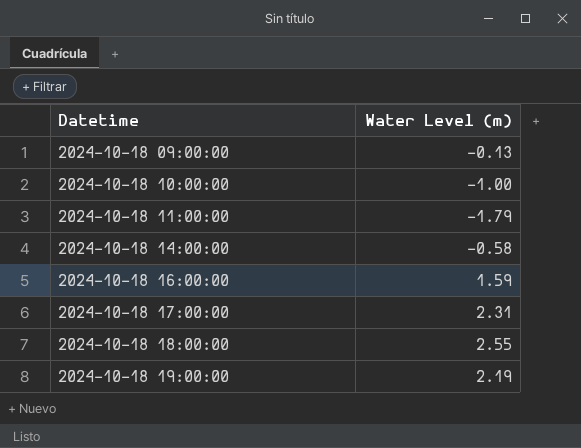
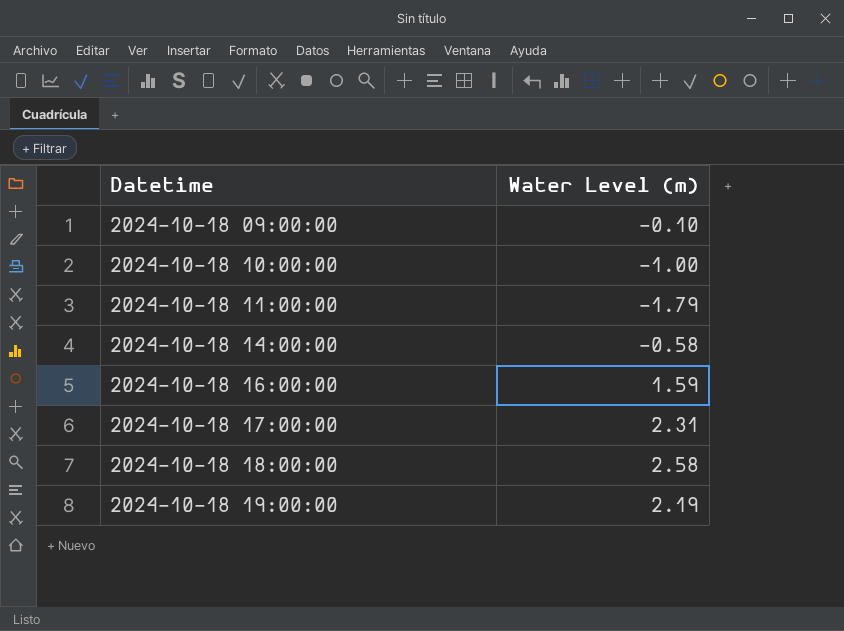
2024-10-18 09:00:00 | Water Level (m): -0.13 -> -0.10
2024-10-18 18:00:00 | Water Level (m): 2.55 -> 2.58

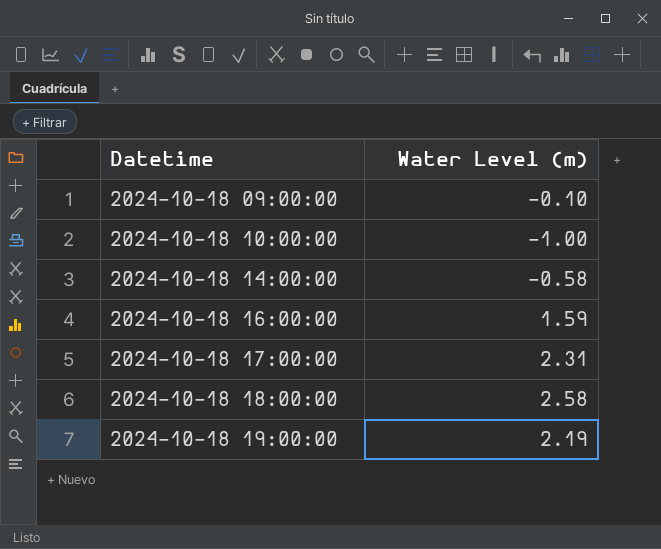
row 2024-10-18 11:00:00: -1.79 -> none

